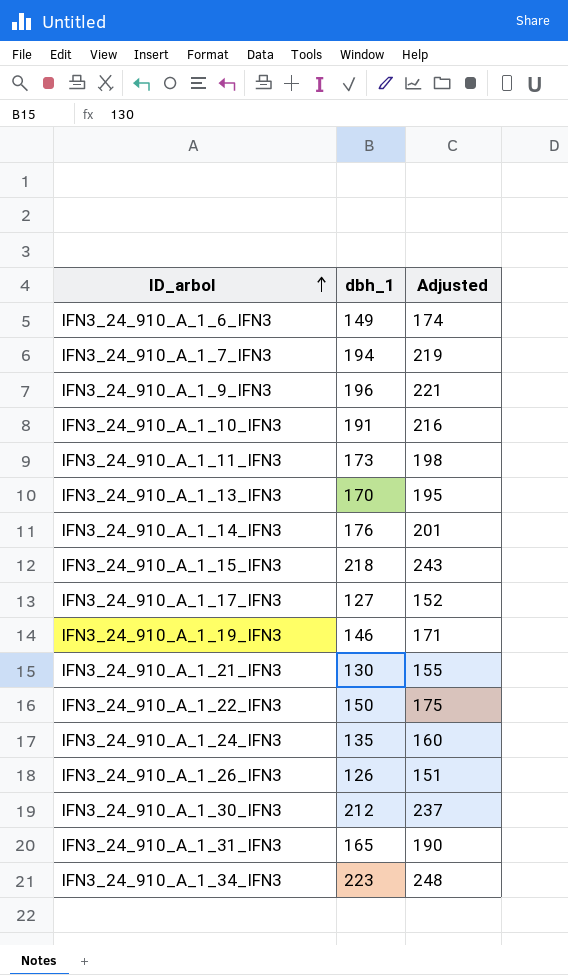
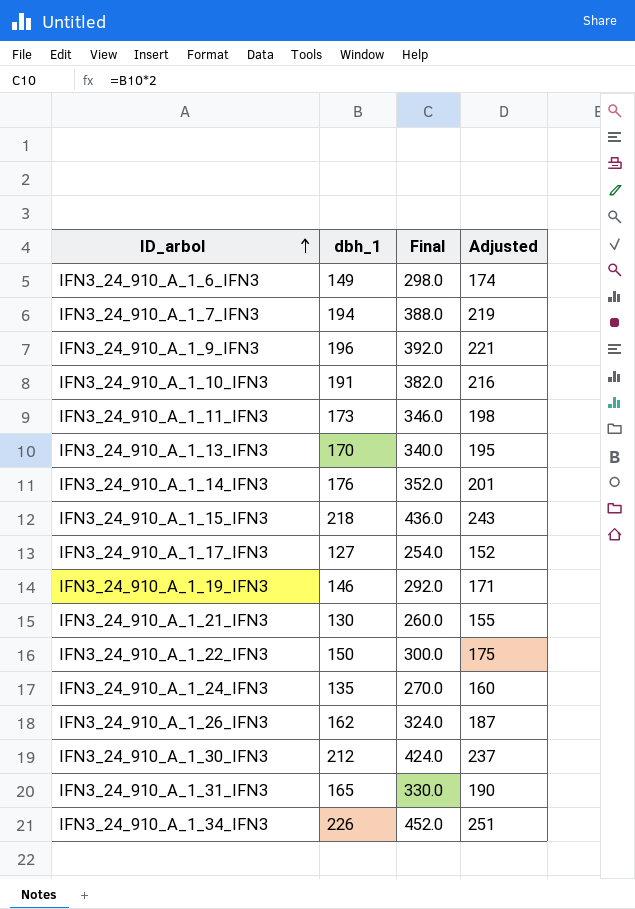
column Final | formula: none -> [dbh_1] * 2
IFN3_24_910_A_1_26_IFN3 | dbh_1: 126 -> 162
IFN3_24_910_A_1_26_IFN3 | Adjusted: 151 -> 187
IFN3_24_910_A_1_34_IFN3 | dbh_1: 223 -> 226
IFN3_24_910_A_1_34_IFN3 | Adjusted: 248 -> 251

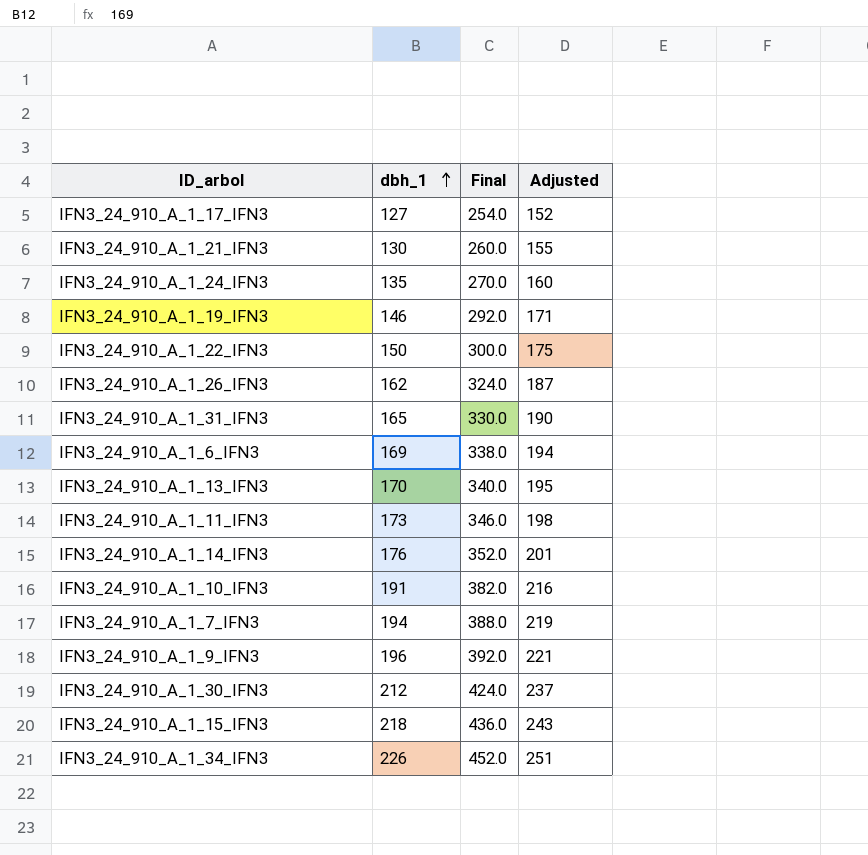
row order: ID_arbol ascending -> dbh_1 ascending
IFN3_24_910_A_1_6_IFN3 | dbh_1: 149 -> 169
IFN3_24_910_A_1_6_IFN3 | Final: 298.0 -> 338.0
IFN3_24_910_A_1_6_IFN3 | Adjusted: 174 -> 194

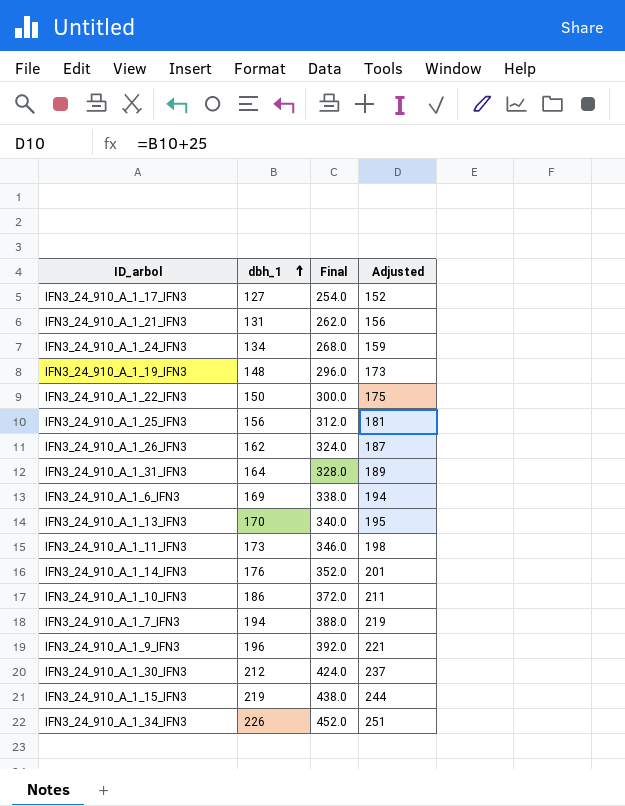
IFN3_24_910_A_1_21_IFN3 | dbh_1: 130 -> 131
IFN3_24_910_A_1_21_IFN3 | Final: 260.0 -> 262.0
IFN3_24_910_A_1_21_IFN3 | Adjusted: 155 -> 156
IFN3_24_910_A_1_24_IFN3 | dbh_1: 135 -> 134
IFN3_24_910_A_1_24_IFN3 | Final: 270.0 -> 268.0
IFN3_24_910_A_1_24_IFN3 | Adjusted: 160 -> 159
IFN3_24_910_A_1_19_IFN3 | dbh_1: 146 -> 148
IFN3_24_910_A_1_19_IFN3 | Final: 292.0 -> 296.0
IFN3_24_910_A_1_19_IFN3 | Adjusted: 171 -> 173
row IFN3_24_910_A_1_25_IFN3: none -> 156 | 312.0 | 181
IFN3_24_910_A_1_31_IFN3 | dbh_1: 165 -> 164
IFN3_24_910_A_1_31_IFN3 | Final: 330.0 -> 328.0
IFN3_24_910_A_1_31_IFN3 | Adjusted: 190 -> 189
IFN3_24_910_A_1_10_IFN3 | dbh_1: 191 -> 186
IFN3_24_910_A_1_10_IFN3 | Final: 382.0 -> 372.0
IFN3_24_910_A_1_10_IFN3 | Adjusted: 216 -> 211
IFN3_24_910_A_1_15_IFN3 | dbh_1: 218 -> 219
IFN3_24_910_A_1_15_IFN3 | Final: 436.0 -> 438.0
IFN3_24_910_A_1_15_IFN3 | Adjusted: 243 -> 244

